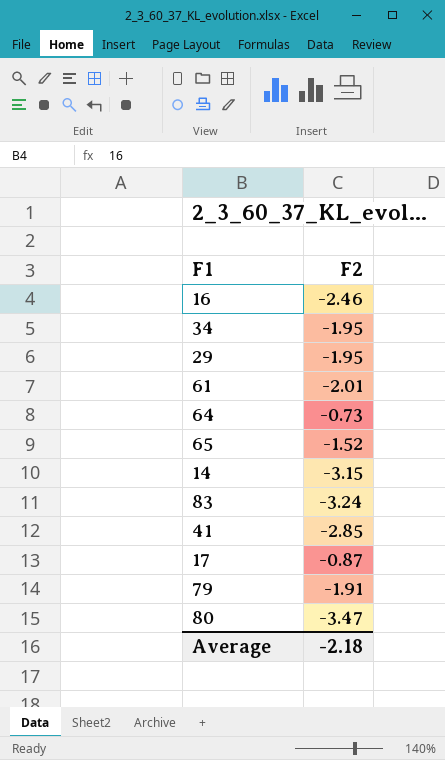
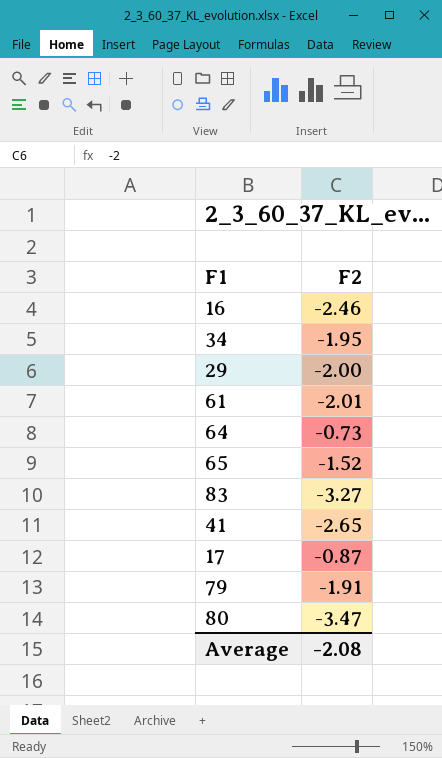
row 14: -3.15 -> none
29 | F2: -1.95 -> -2.00
83 | F2: -3.24 -> -3.27
41 | F2: -2.85 -> -2.65
Average | F2: -2.18 -> -2.08

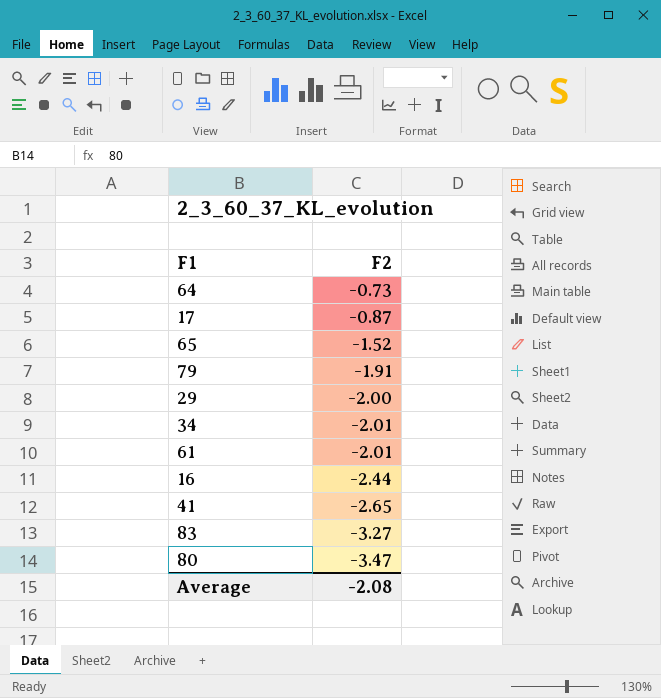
row order: none -> F2 descending
34 | F2: -1.95 -> -2.01
16 | F2: -2.46 -> -2.44

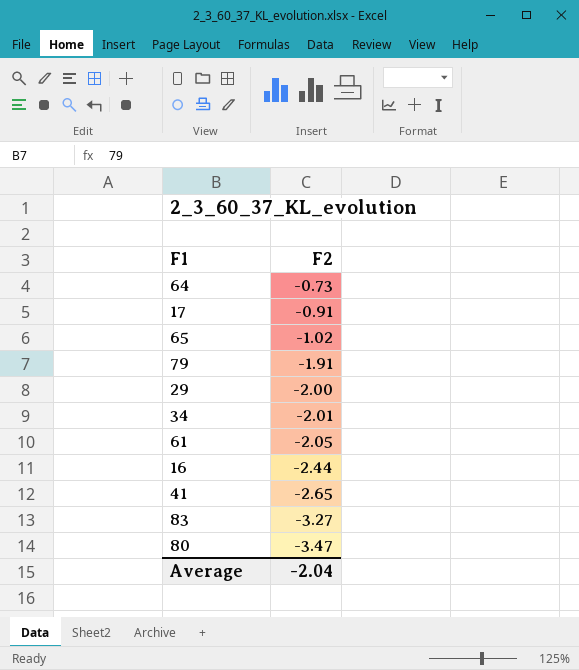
17 | F2: -0.87 -> -0.91
65 | F2: -1.52 -> -1.02
61 | F2: -2.01 -> -2.05
Average | F2: -2.08 -> -2.04

